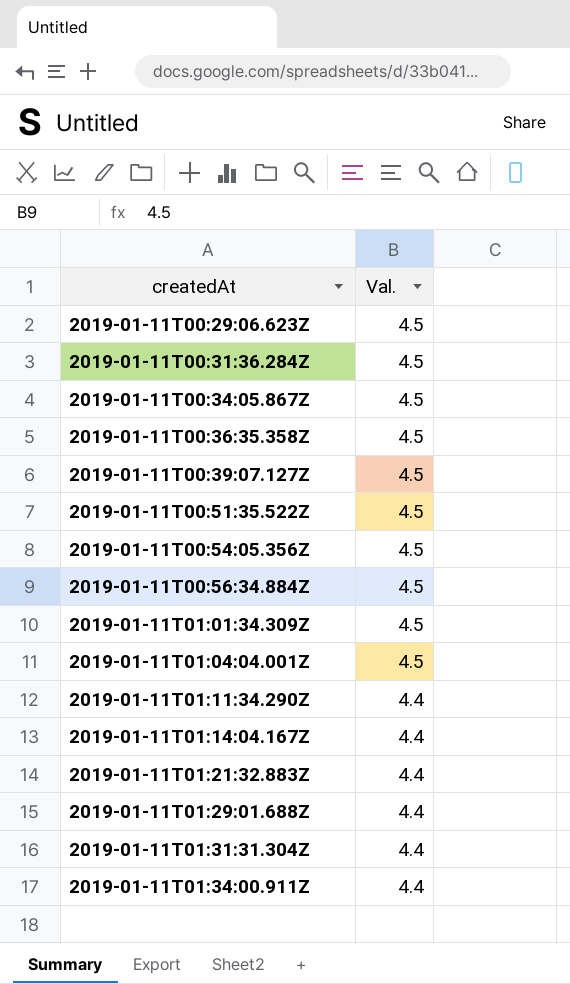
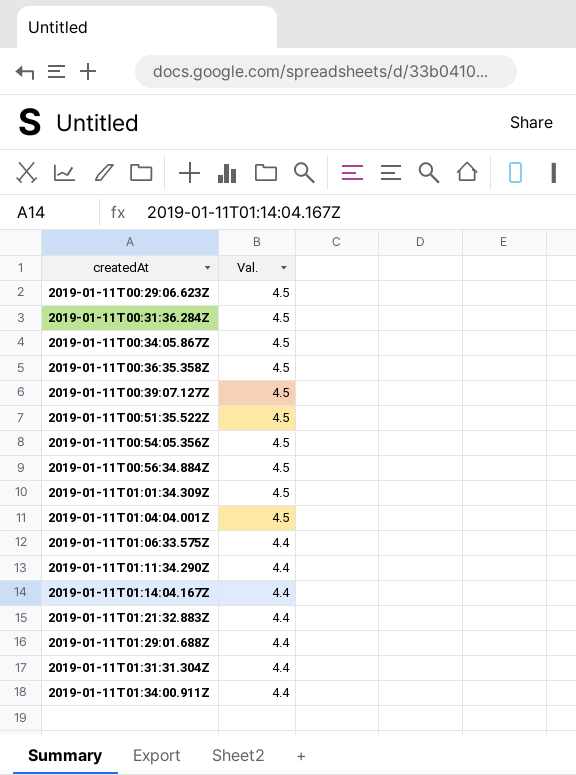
row 2019-01-11T01:06:33.575Z: none -> 4.4

